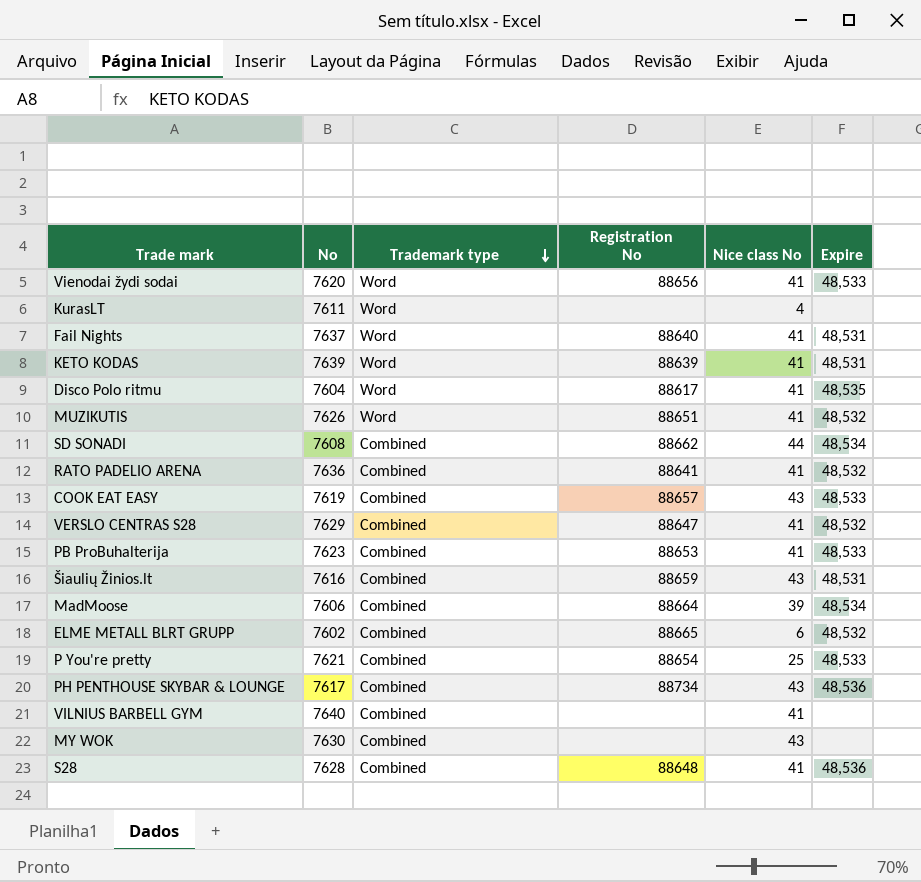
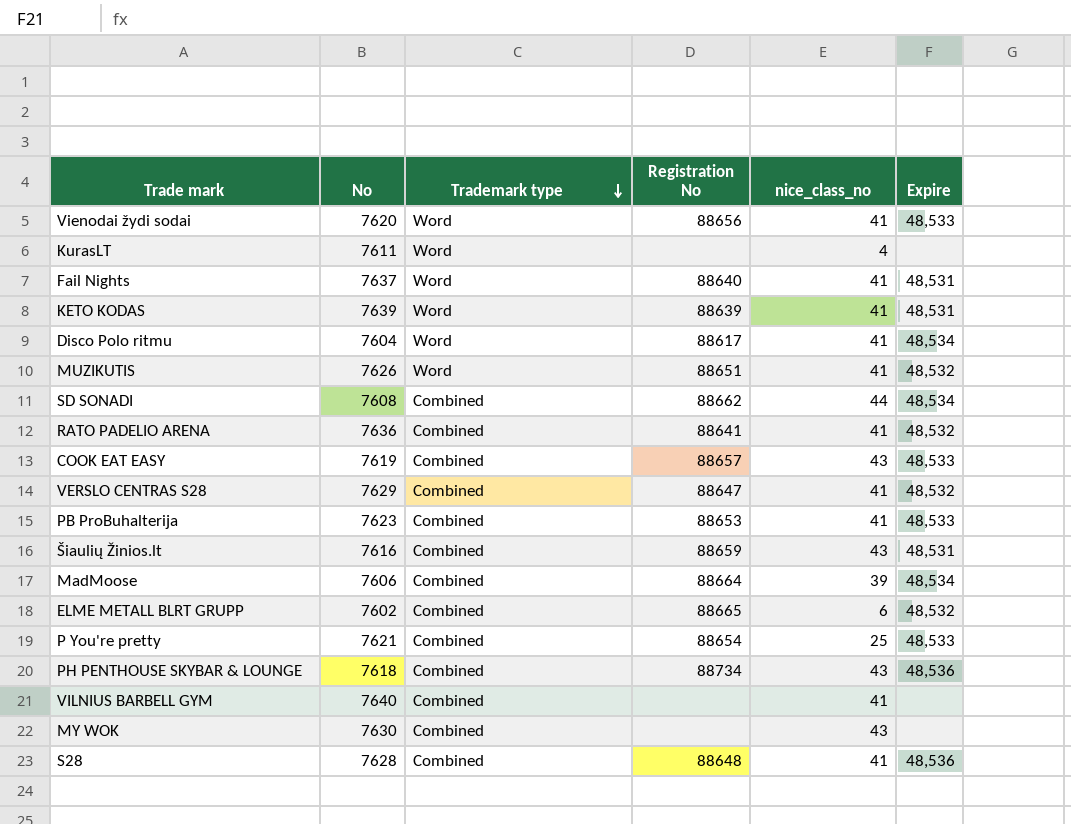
column name: Nice class No -> nice_class_no
Disco Polo ritmu | Expire: 48,535 -> 48,534
PH PENTHOUSE SKYBAR & LOUNGE | No: 7617 -> 7618

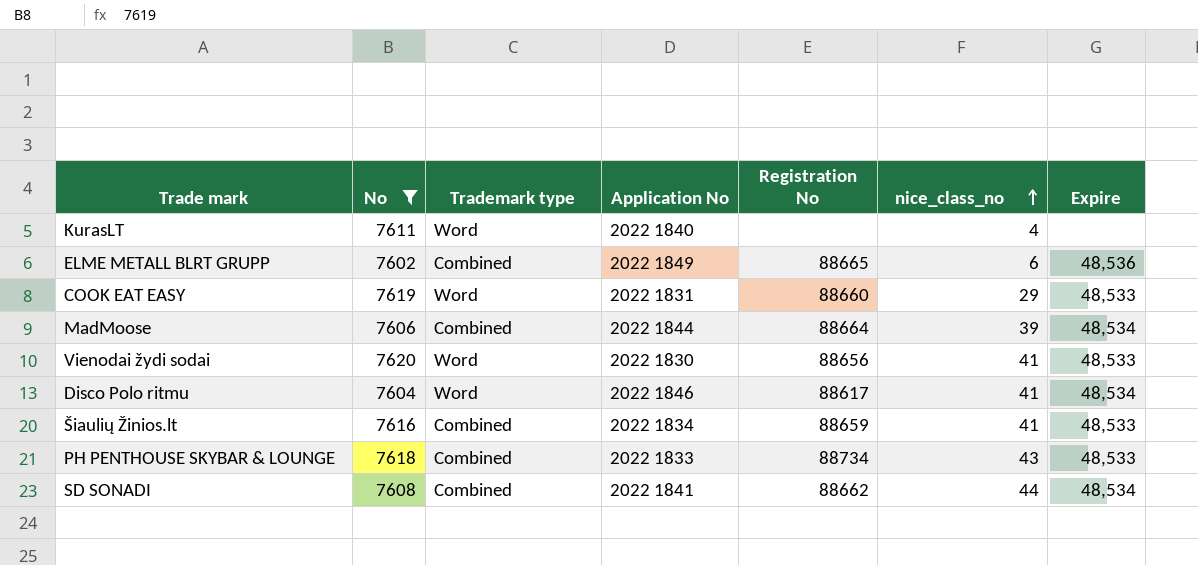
filter: none -> No <= 7620
row order: Trademark type descending -> nice_class_no ascending
column Application No | position: none -> 4
ELME METALL BLRT GRUPP | Expire: 48,532 -> 48,536
COOK EAT EASY | Trademark type: Combined -> Word
COOK EAT EASY | Registration No: 88657 -> 88660
COOK EAT EASY | nice_class_no: 43 -> 29
Šiaulių Žinios.lt | nice_class_no: 43 -> 41
Šiaulių Žinios.lt | Expire: 48,531 -> 48,533
PH PENTHOUSE SKYBAR & LOUNGE | Expire: 48,536 -> 48,533

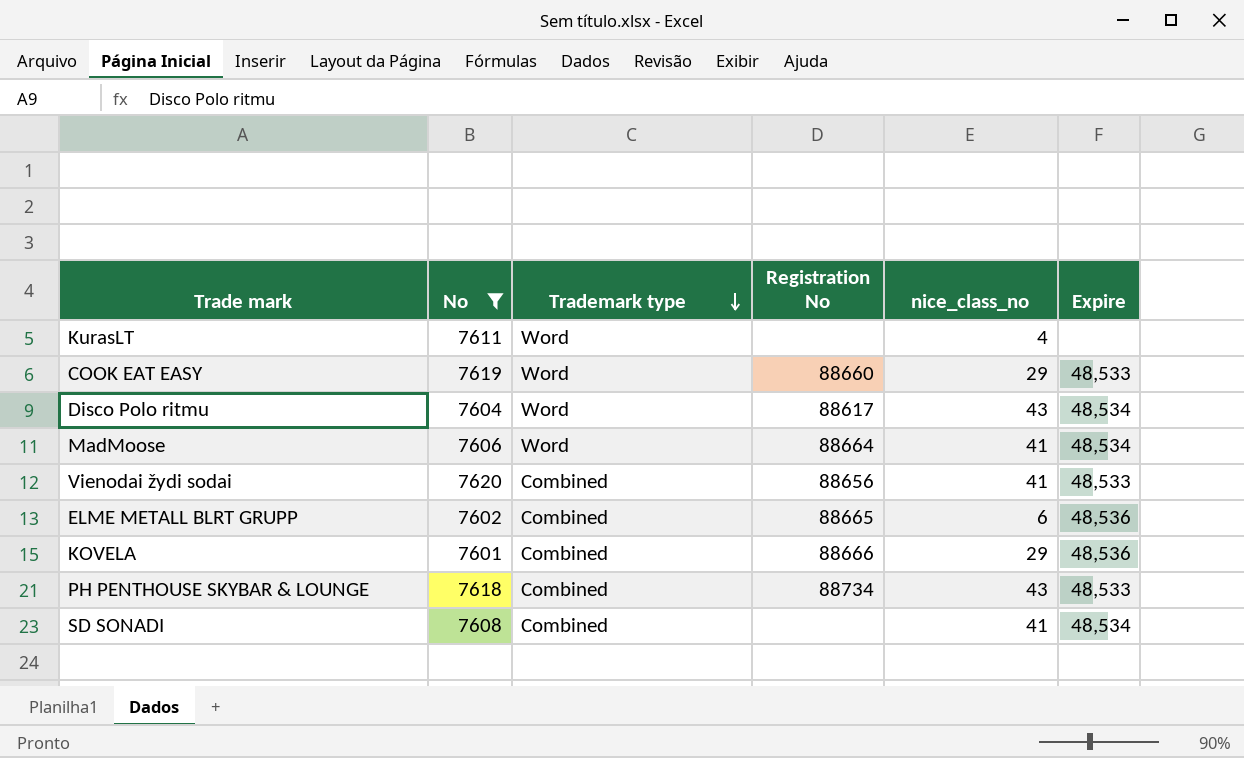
row order: nice_class_no ascending -> Trademark type descending
column Application No | position: 4 -> none
row Šiaulių Žinios.lt: 7616 | Combined | 2022 1834 | 88659 | 41 | 48,533 -> none
Disco Polo ritmu | nice_class_no: 41 -> 43
MadMoose | Trademark type: Combined -> Word
MadMoose | nice_class_no: 39 -> 41
Vienodai žydi sodai | Trademark type: Word -> Combined
row KOVELA: none -> 7601 | Combined | 88666 | 29 | 48,536
SD SONADI | Registration No: 88662 -> none
SD SONADI | nice_class_no: 44 -> 41

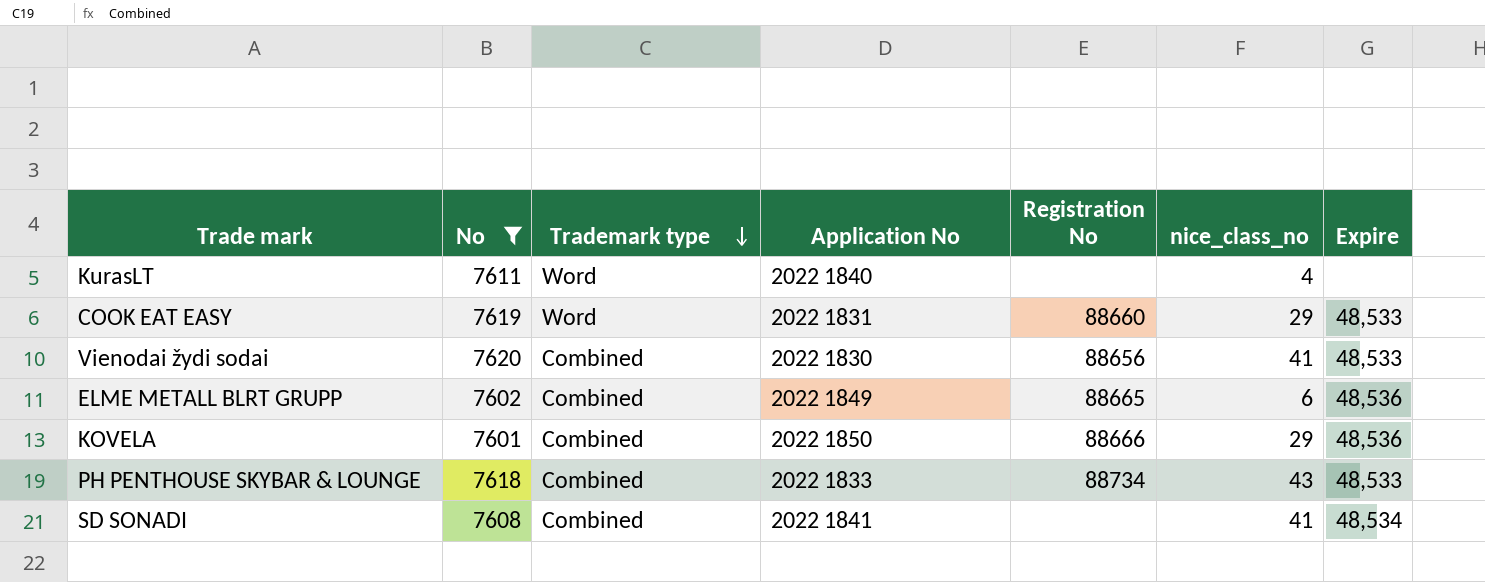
column Application No | position: none -> 4
row Disco Polo ritmu: 7604 | Word | 88617 | 43 | 48,534 -> none
row MadMoose: 7606 | Word | 88664 | 41 | 48,534 -> none

